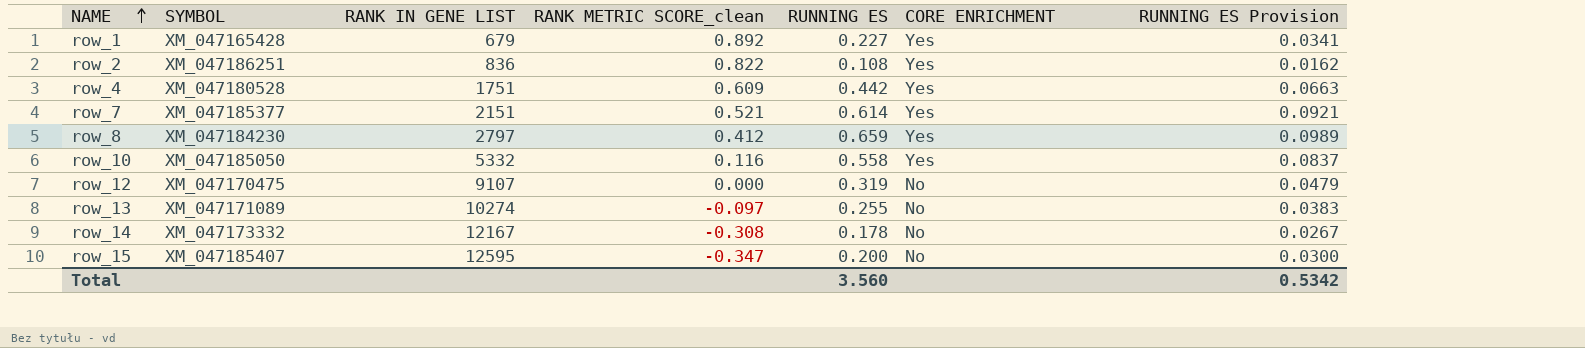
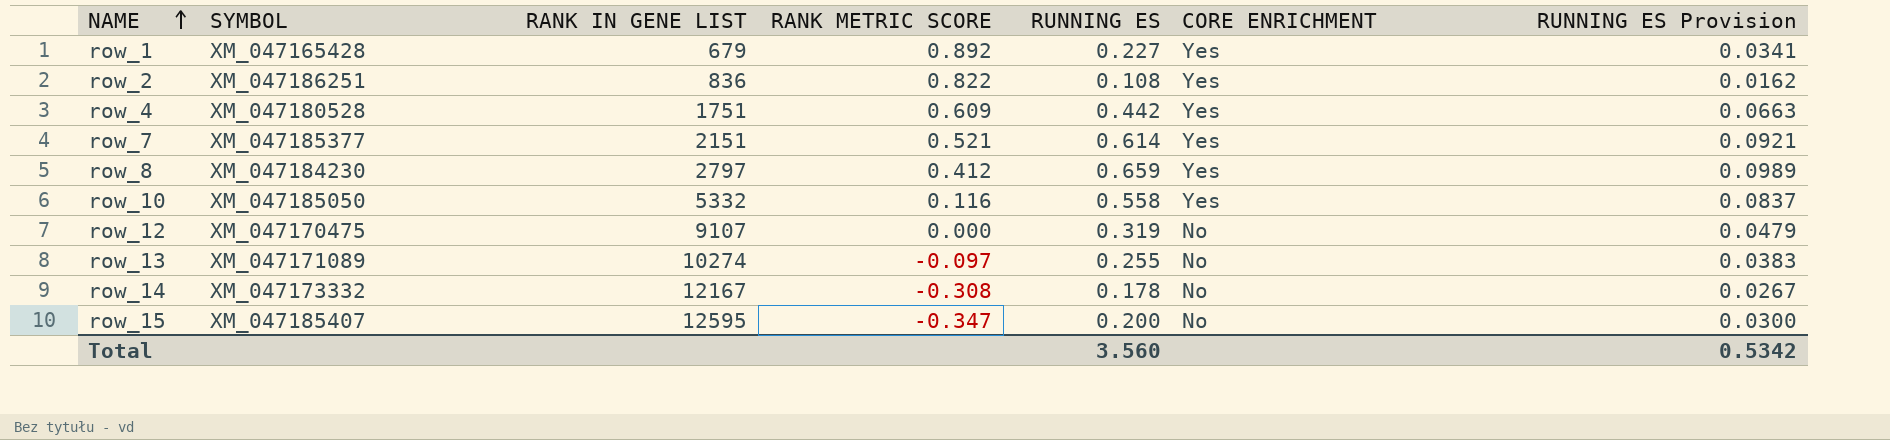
column name: RANK METRIC SCORE_clean -> RANK METRIC SCORE

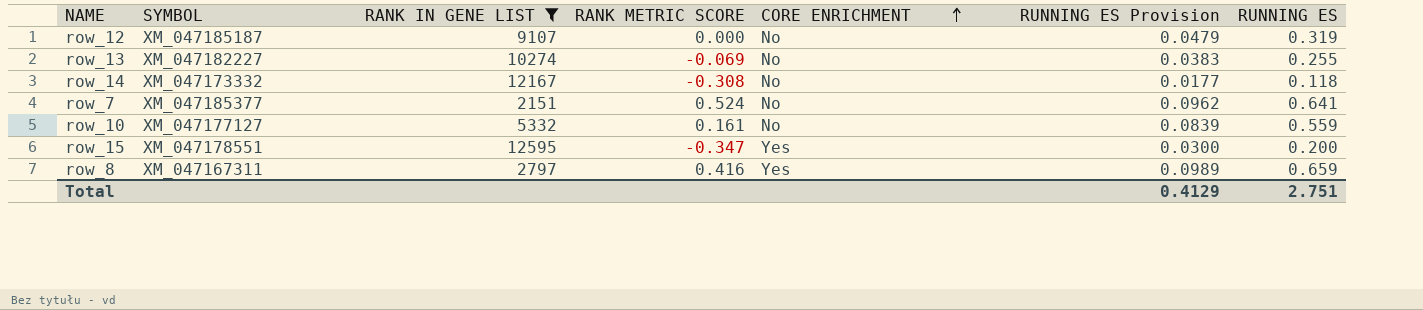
filter: none -> RANK IN GENE LIST >= 2151
row order: NAME ascending -> CORE ENRICHMENT ascending
column RUNNING ES | position: 5 -> 7
row_12 | SYMBOL: XM_047170475 -> XM_047185187
row_13 | SYMBOL: XM_047171089 -> XM_047182227
row_13 | RANK METRIC SCORE: -0.097 -> -0.069
row_14 | RUNNING ES Provision: 0.0267 -> 0.0177
row_14 | RUNNING ES: 0.178 -> 0.118
row_7 | RANK METRIC SCORE: 0.521 -> 0.524
row_7 | CORE ENRICHMENT: Yes -> No
row_7 | RUNNING ES Provision: 0.0921 -> 0.0962
row_7 | RUNNING ES: 0.614 -> 0.641
row_10 | SYMBOL: XM_047185050 -> XM_047177127
row_10 | RANK METRIC SCORE: 0.116 -> 0.161
row_10 | CORE ENRICHMENT: Yes -> No
row_10 | RUNNING ES Provision: 0.0837 -> 0.0839
row_10 | RUNNING ES: 0.558 -> 0.559
row_15 | SYMBOL: XM_047185407 -> XM_047178551
row_15 | CORE ENRICHMENT: No -> Yes
row_8 | SYMBOL: XM_047184230 -> XM_047167311
row_8 | RANK METRIC SCORE: 0.412 -> 0.416
Total | RUNNING ES Provision: 0.5342 -> 0.4129
Total | RUNNING ES: 3.560 -> 2.751

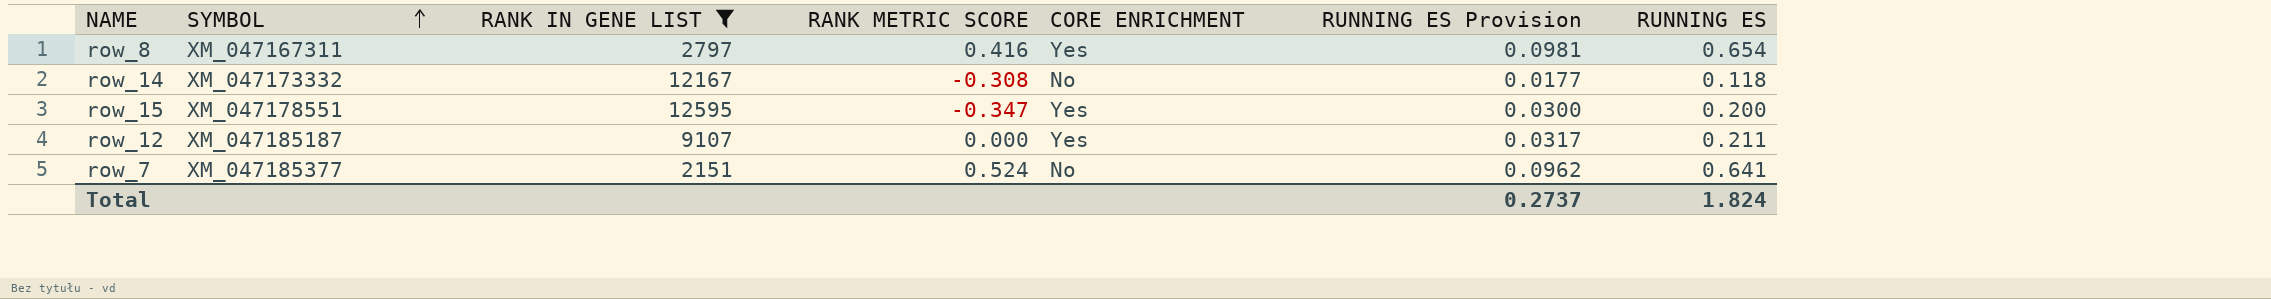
row order: CORE ENRICHMENT ascending -> SYMBOL ascending
row row_13: XM_047182227 | 10274 | -0.069 | No | 0.0383 | 0.255 -> none
row row_10: XM_047177127 | 5332 | 0.161 | No | 0.0839 | 0.559 -> none
row_8 | RUNNING ES Provision: 0.0989 -> 0.0981
row_8 | RUNNING ES: 0.659 -> 0.654
row_12 | CORE ENRICHMENT: No -> Yes
row_12 | RUNNING ES Provision: 0.0479 -> 0.0317
row_12 | RUNNING ES: 0.319 -> 0.211
Total | RUNNING ES Provision: 0.4129 -> 0.2737
Total | RUNNING ES: 2.751 -> 1.824

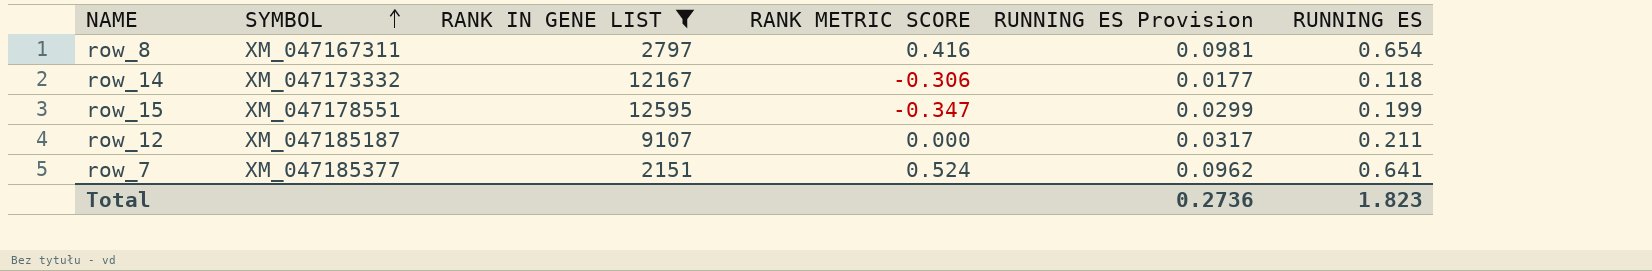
column CORE ENRICHMENT | position: 5 -> none
row_14 | RANK METRIC SCORE: -0.308 -> -0.306
row_15 | RUNNING ES Provision: 0.0300 -> 0.0299
row_15 | RUNNING ES: 0.200 -> 0.199
Total | RUNNING ES Provision: 0.2737 -> 0.2736
Total | RUNNING ES: 1.824 -> 1.823

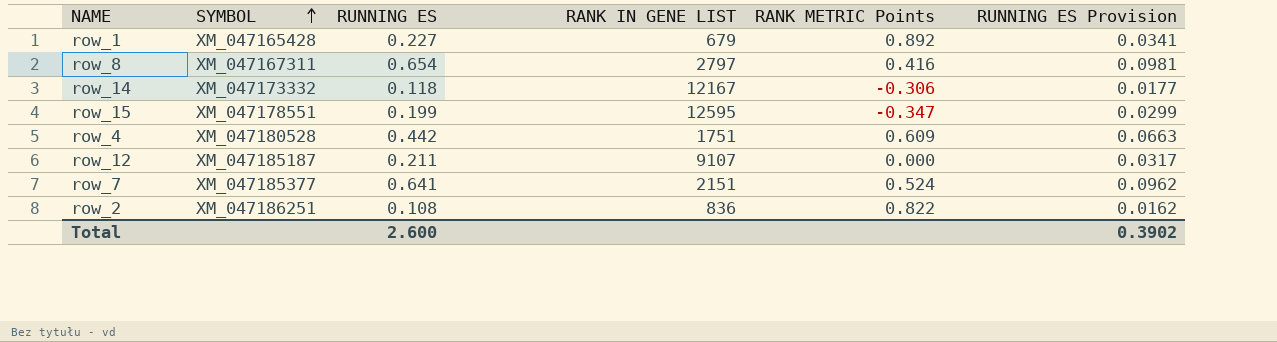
filter: RANK IN GENE LIST >= 2151 -> none
column RUNNING ES | position: 6 -> 3
column name: RANK METRIC SCORE -> RANK METRIC Points
Total | RUNNING ES: 1.823 -> 2.600
Total | RUNNING ES Provision: 0.2736 -> 0.3902

